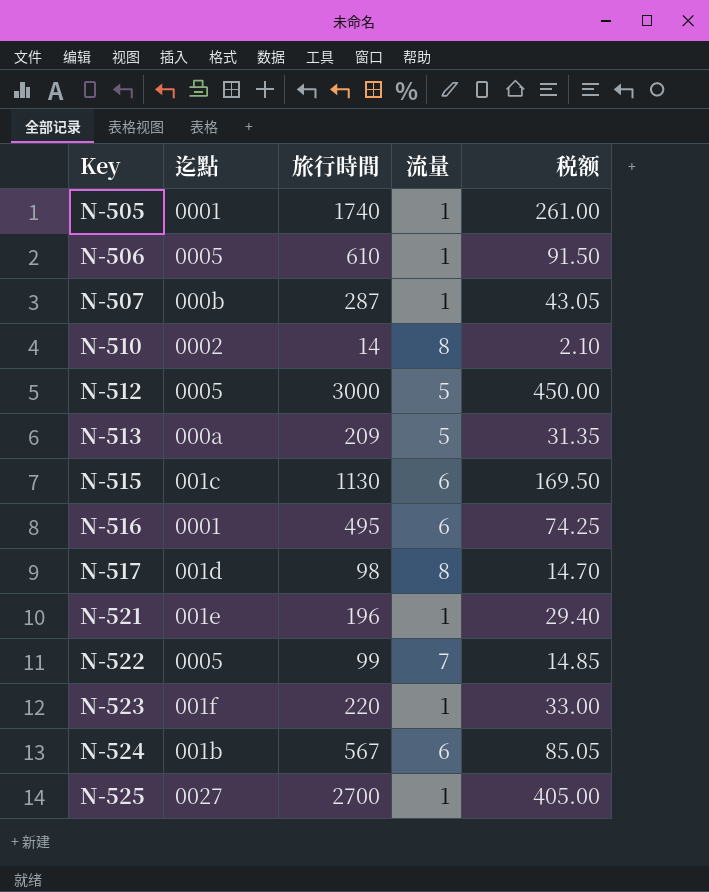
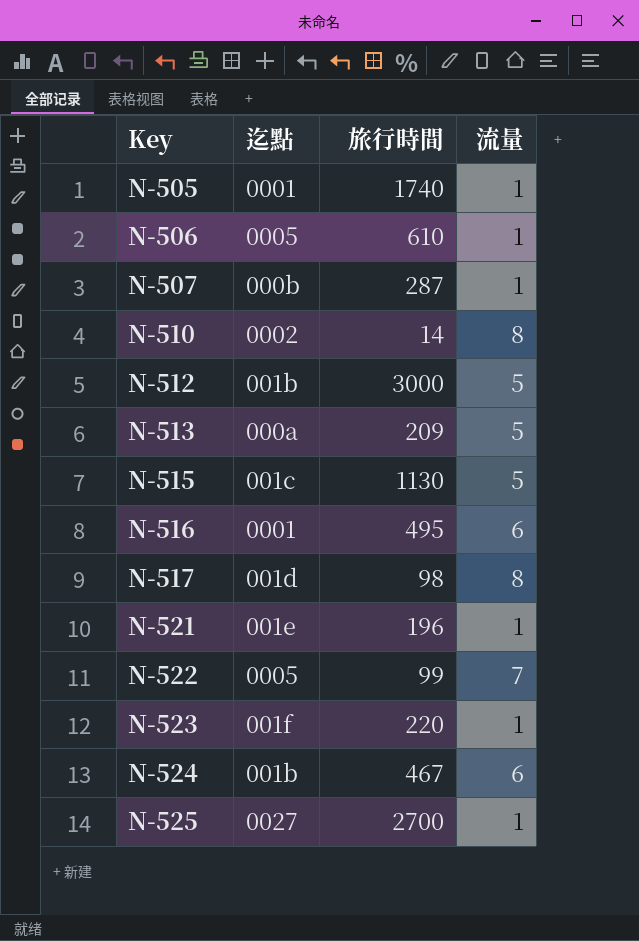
column 税额 | formula: [旅行時間] * 0.15 -> none
N-512 | 迄點: 0005 -> 001b
N-515 | 流量: 6 -> 5
N-524 | 旅行時間: 567 -> 467

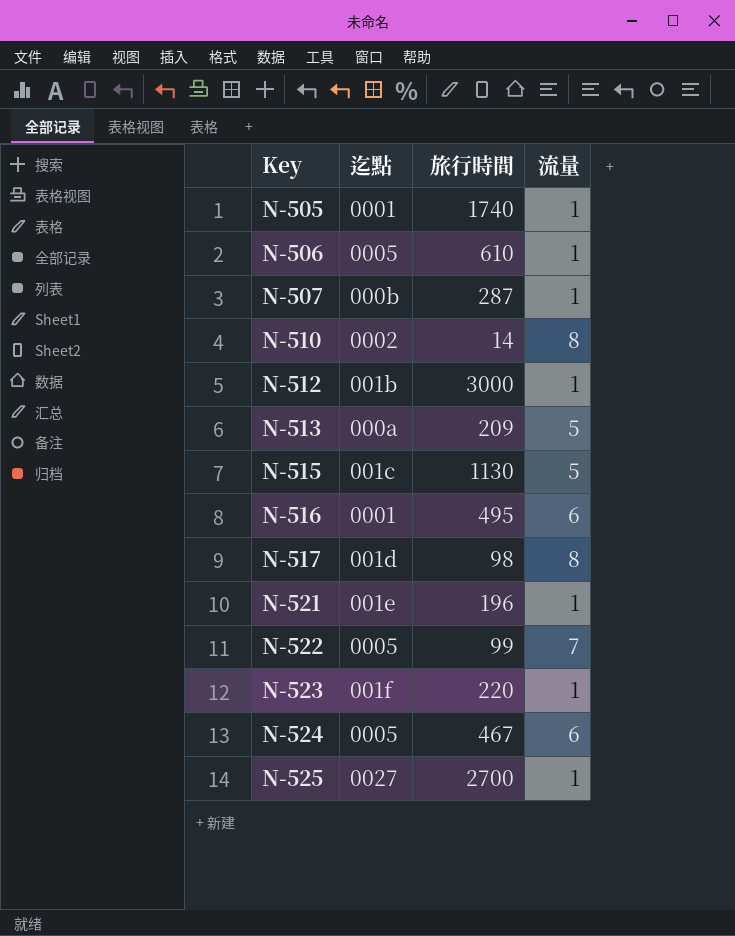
N-512 | 流量: 5 -> 1
N-524 | 迄點: 001b -> 0005

